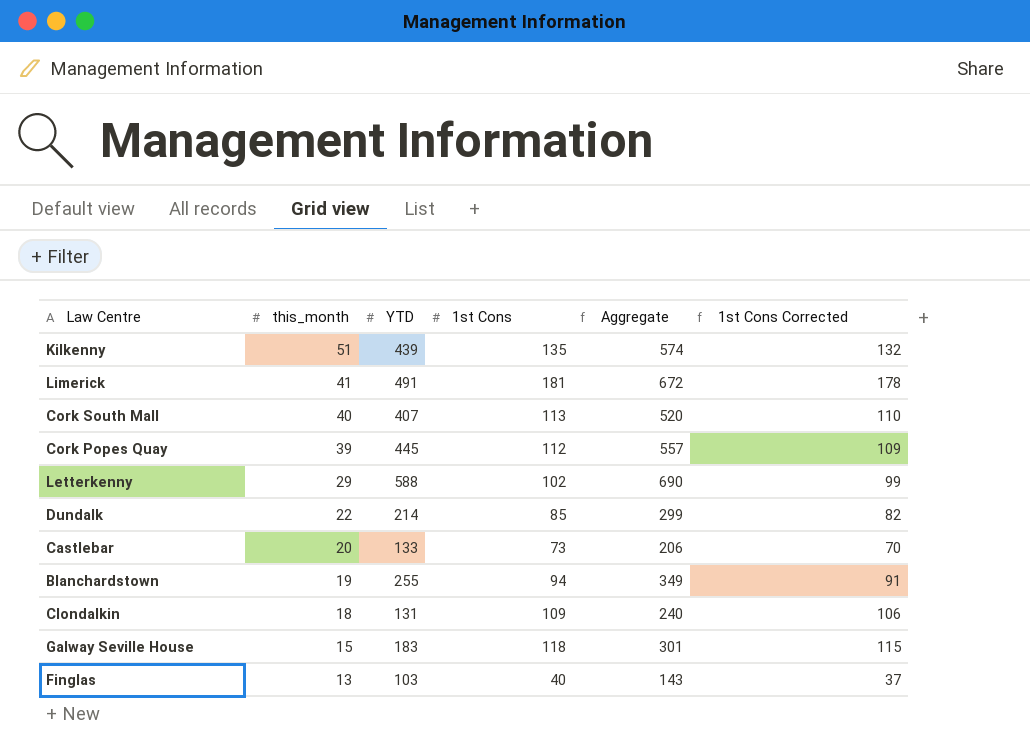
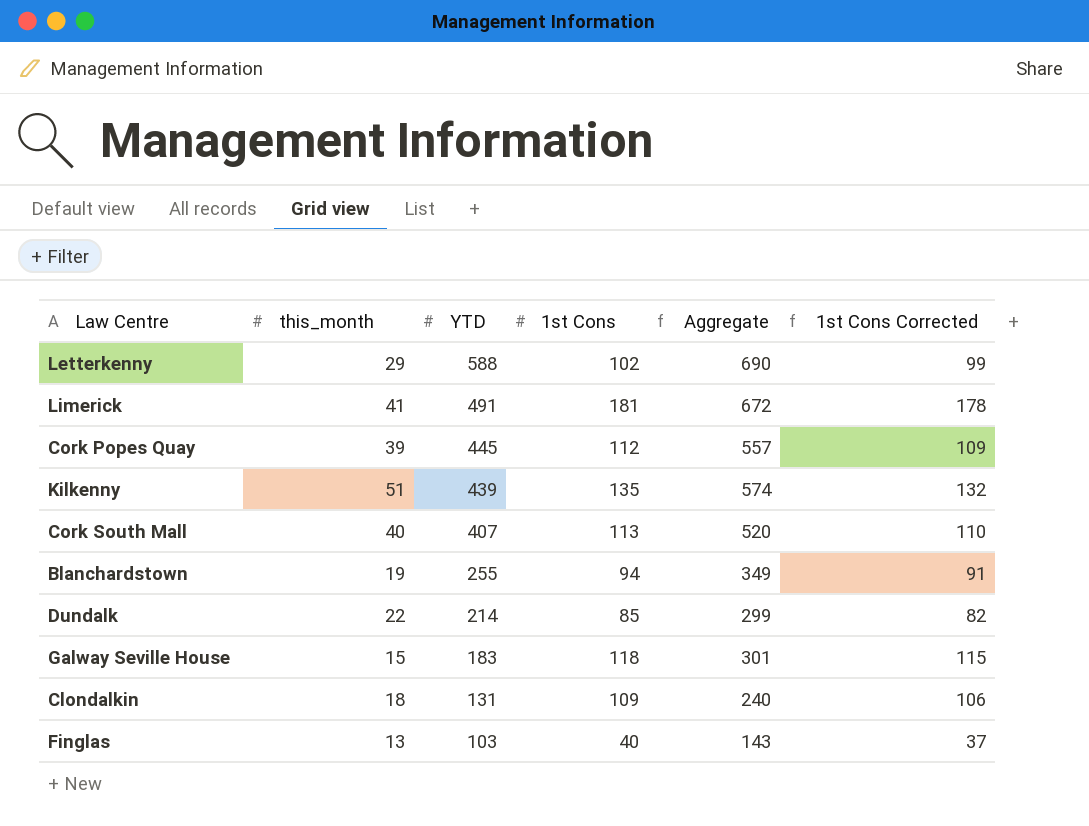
row order: this_month descending -> YTD descending
row Castlebar: 20 | 133 | 73 | 206 | 70 -> none

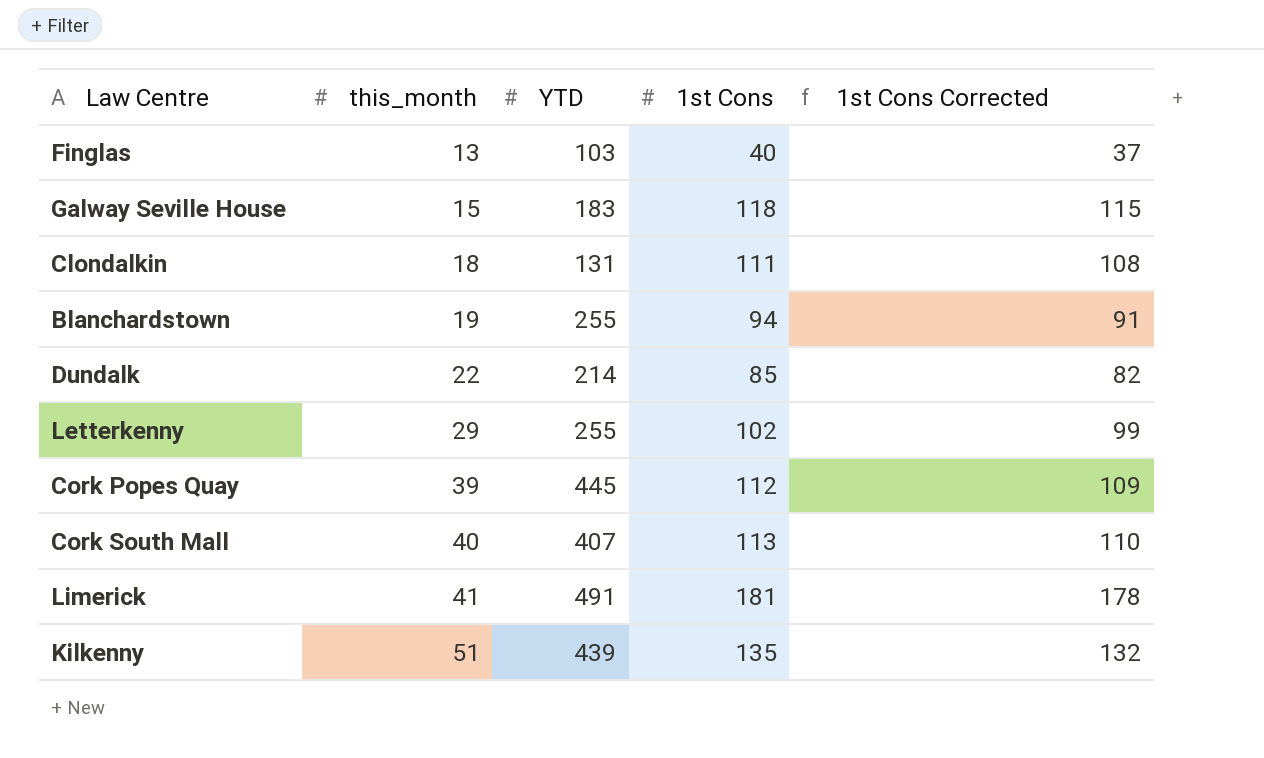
row order: YTD descending -> this_month ascending
column Aggregate | formula: [YTD] + [1st Cons] -> none
Clondalkin | 1st Cons: 109 -> 111
Clondalkin | 1st Cons Corrected: 106 -> 108
Letterkenny | YTD: 588 -> 255

